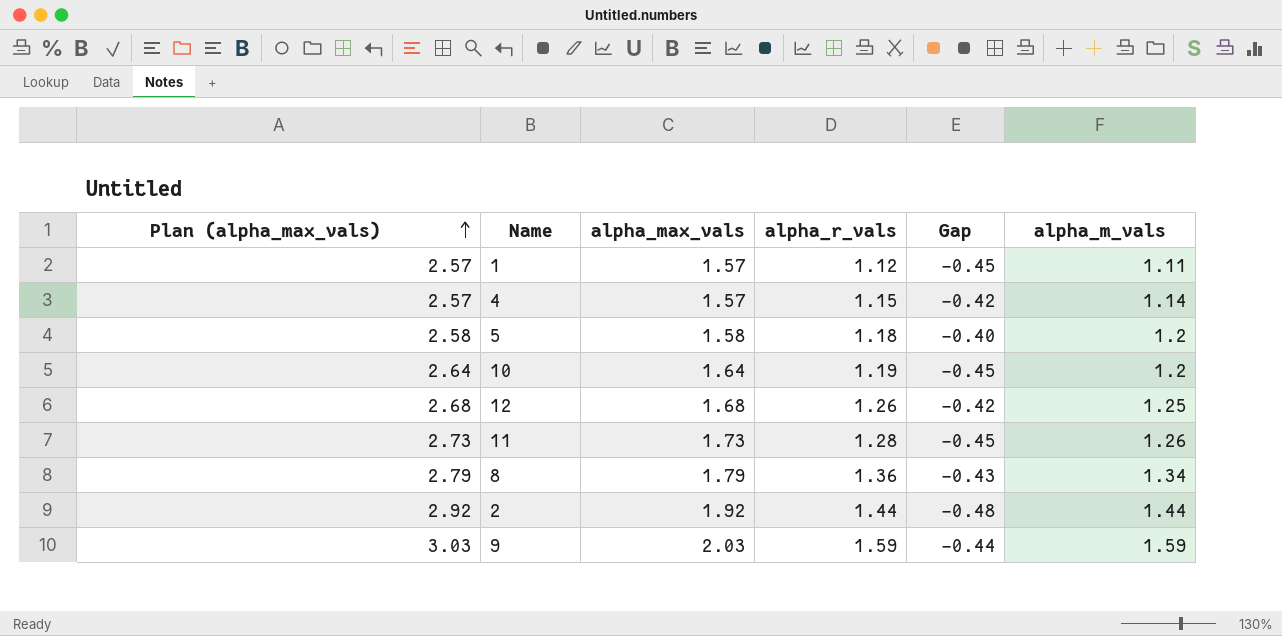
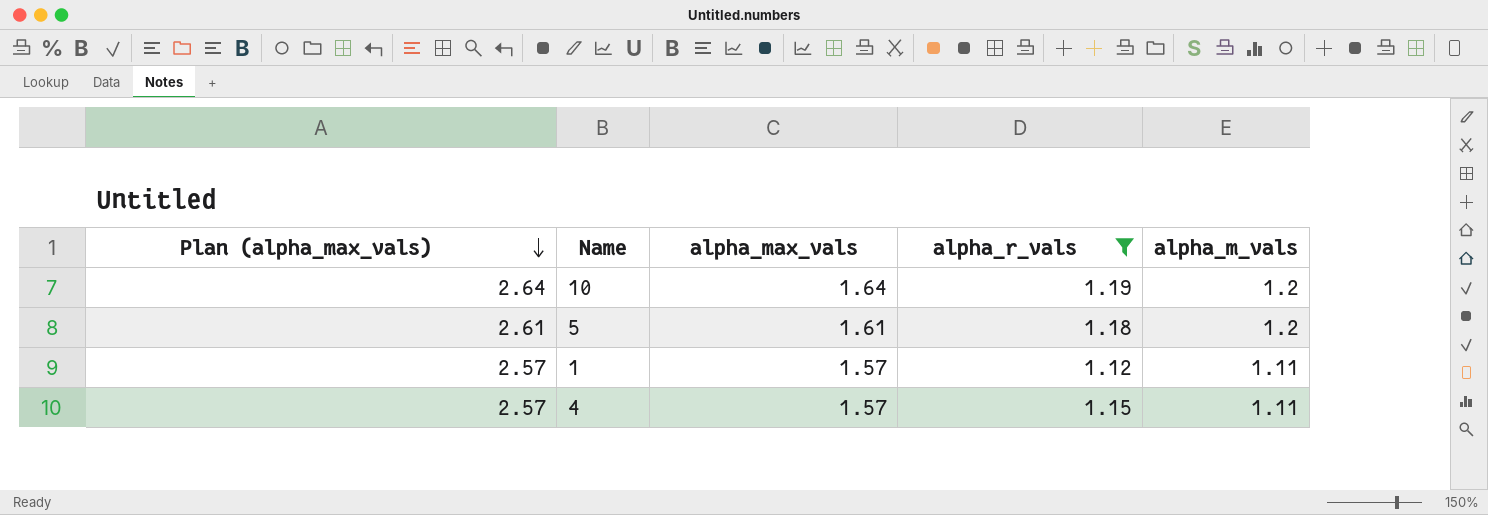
filter: none -> alpha_r_vals <= 1.19
row order: Plan (alpha_max_vals) ascending -> Plan (alpha_max_vals) descending
column Gap | formula: [alpha_r_vals] - [alpha_max_vals] -> none
5 | Plan (alpha_max_vals): 2.58 -> 2.61
5 | alpha_max_vals: 1.58 -> 1.61
4 | alpha_m_vals: 1.14 -> 1.11

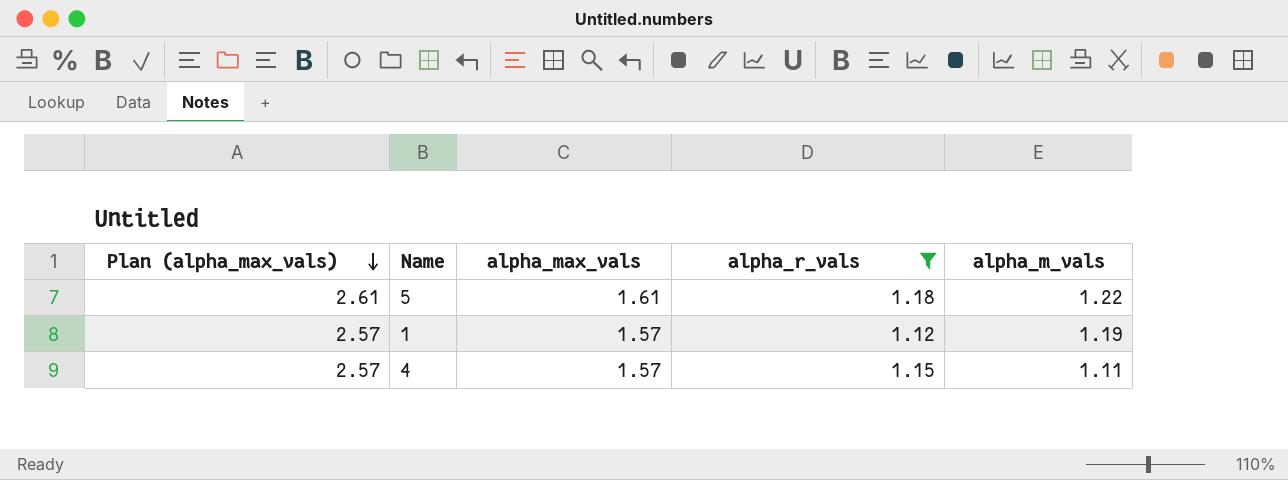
row 10: 2.64 | 1.64 | 1.19 | 1.2 -> none
5 | alpha_m_vals: 1.2 -> 1.22
1 | alpha_m_vals: 1.11 -> 1.19

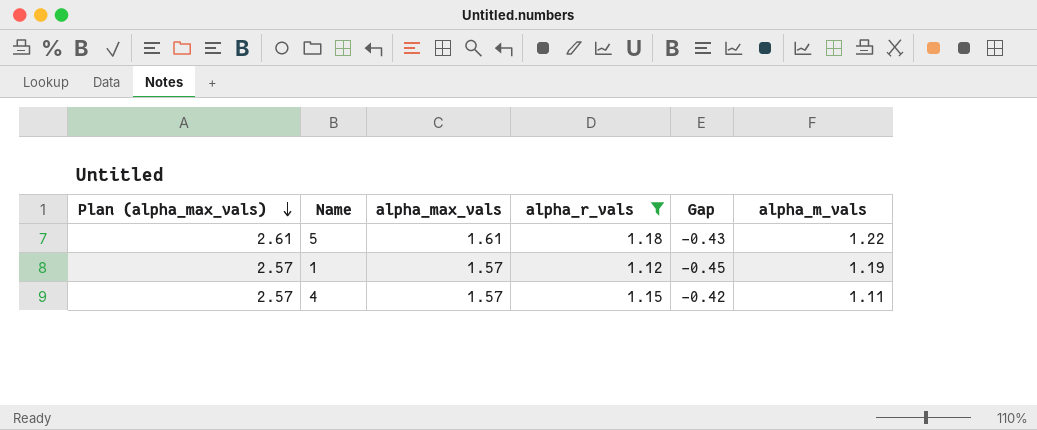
column Gap | formula: none -> [alpha_r_vals] - [alpha_max_vals]

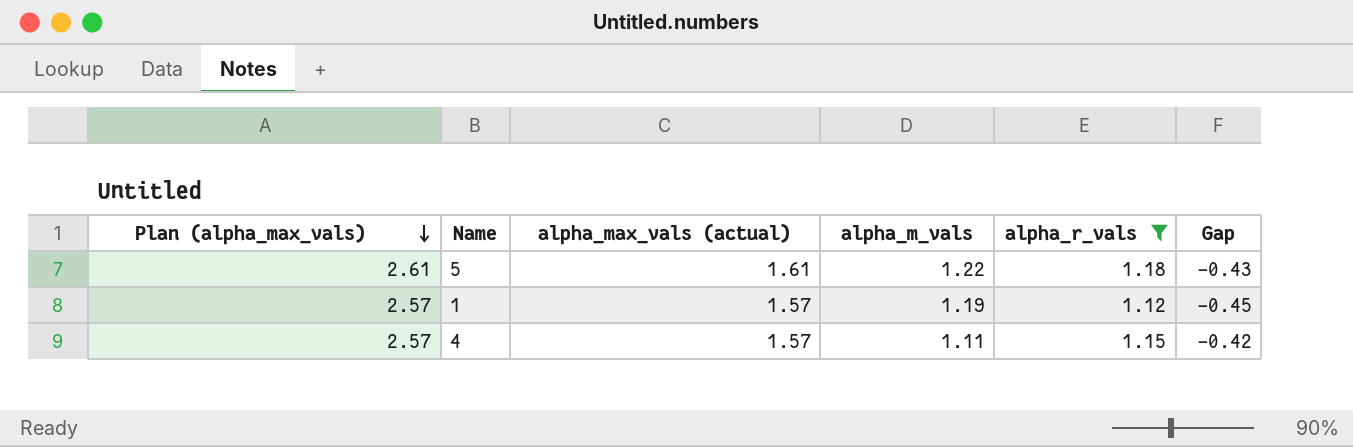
column name: alpha_max_vals -> alpha_max_vals (actual)
column alpha_m_vals | position: 6 -> 4

